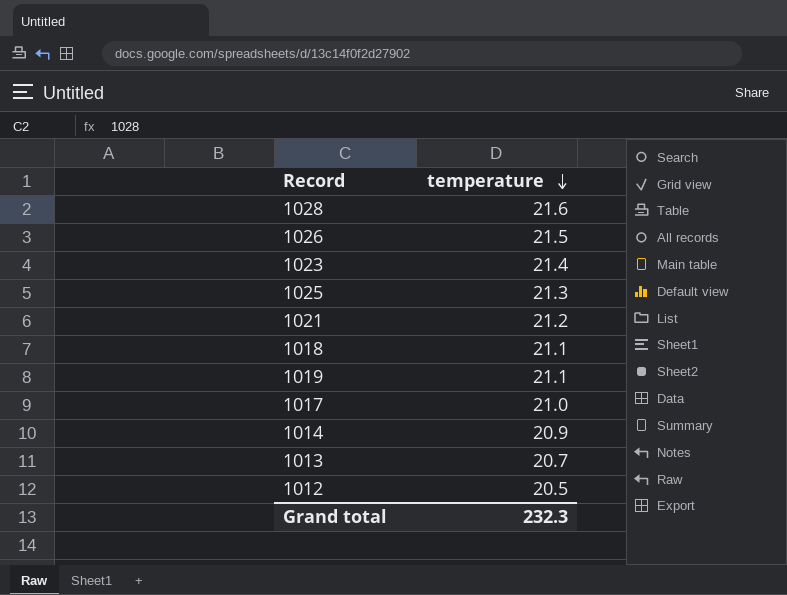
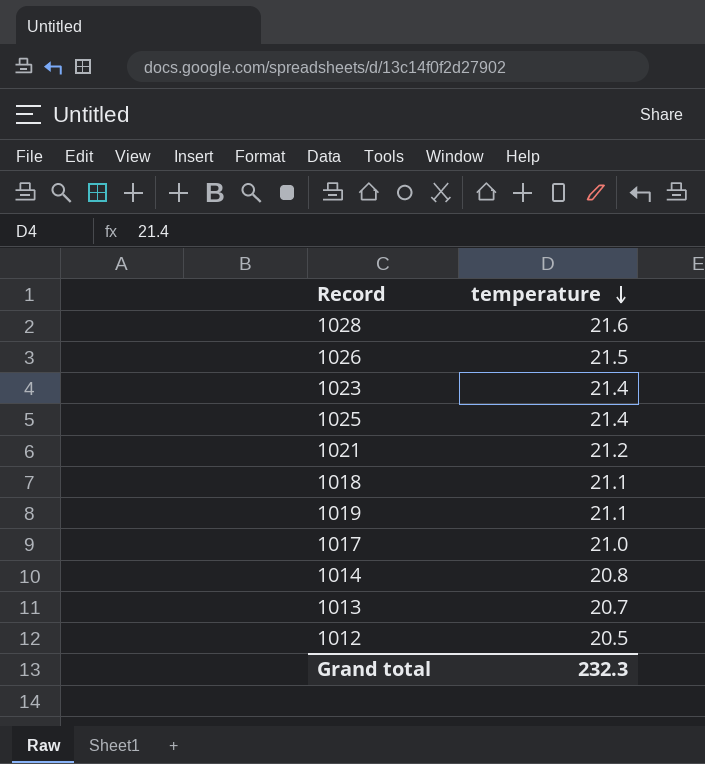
1025 | temperature: 21.3 -> 21.4
1014 | temperature: 20.9 -> 20.8

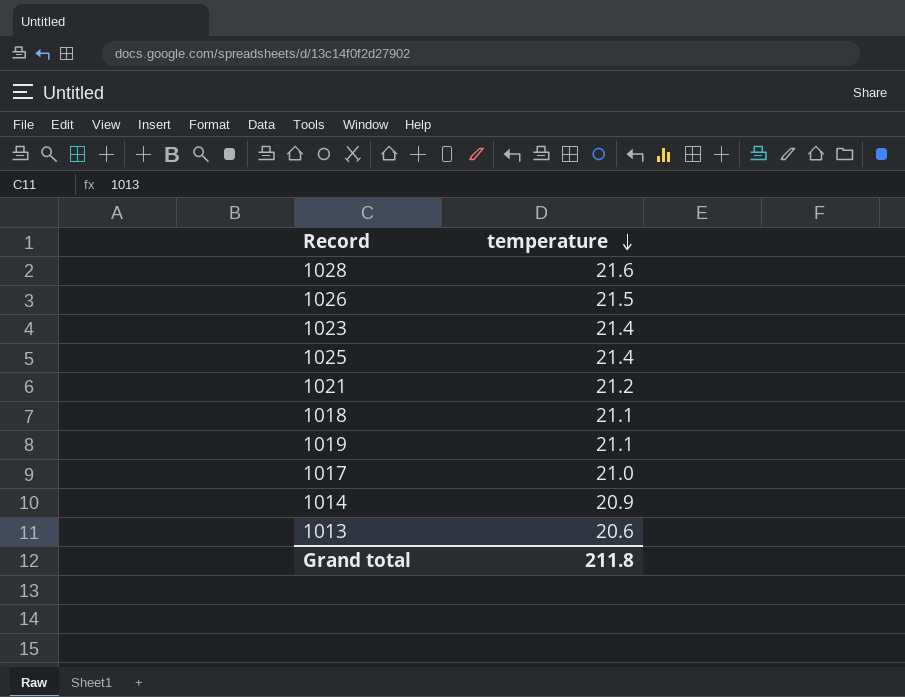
row 1012: 20.5 -> none
1014 | temperature: 20.8 -> 20.9
1013 | temperature: 20.7 -> 20.6
Grand total | temperature: 232.3 -> 211.8

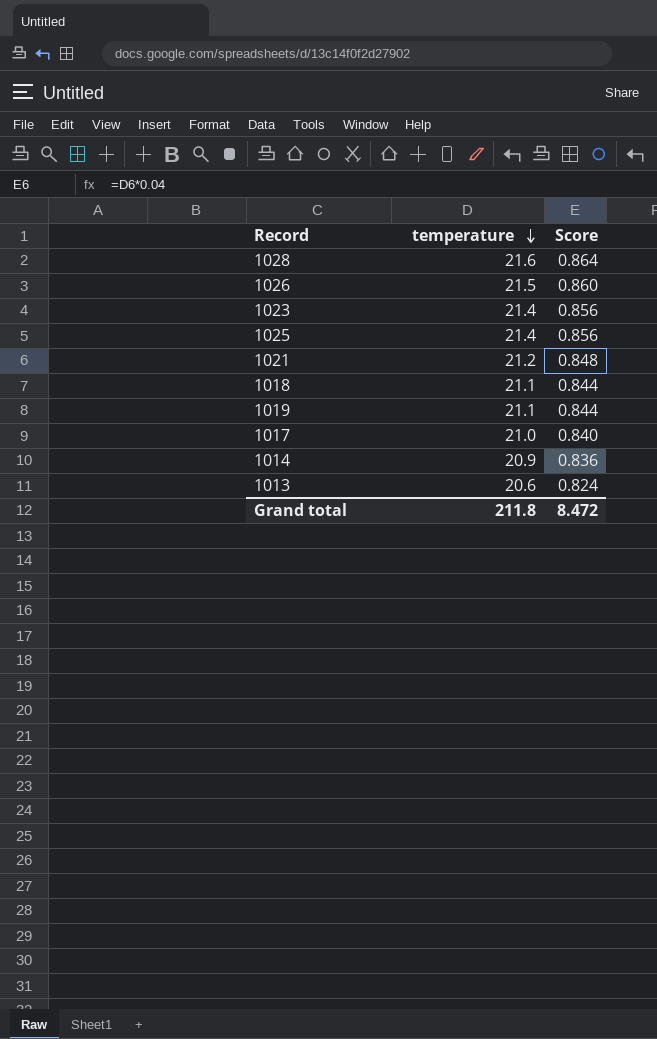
column Score | formula: none -> [temperature] * 0.04

